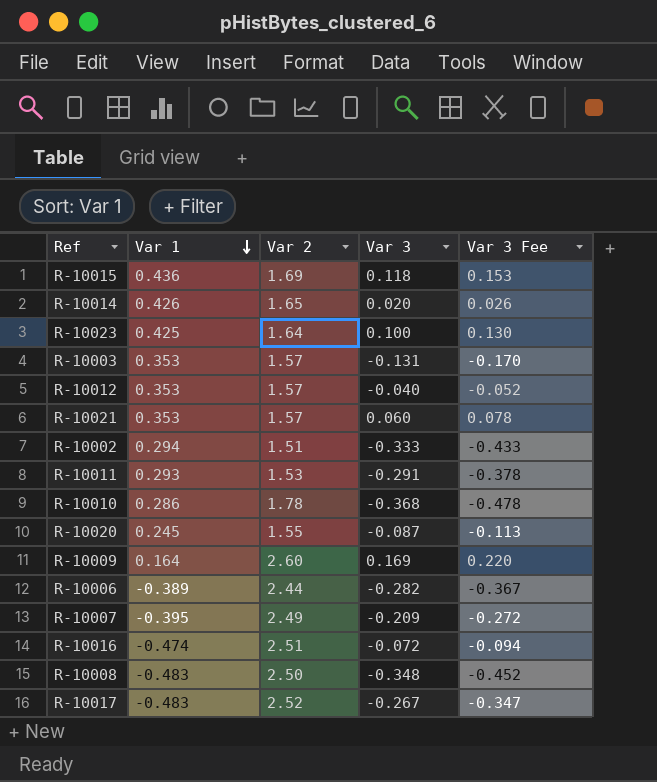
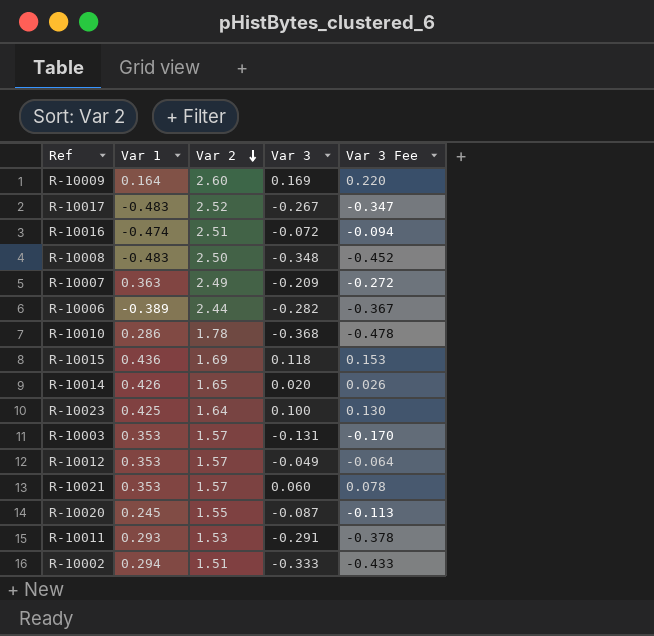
row order: Var 1 descending -> Var 2 descending
R-10007 | Var 1: -0.395 -> 0.363
R-10012 | Var 3: -0.040 -> -0.049
R-10012 | Var 3 Fee: -0.052 -> -0.064

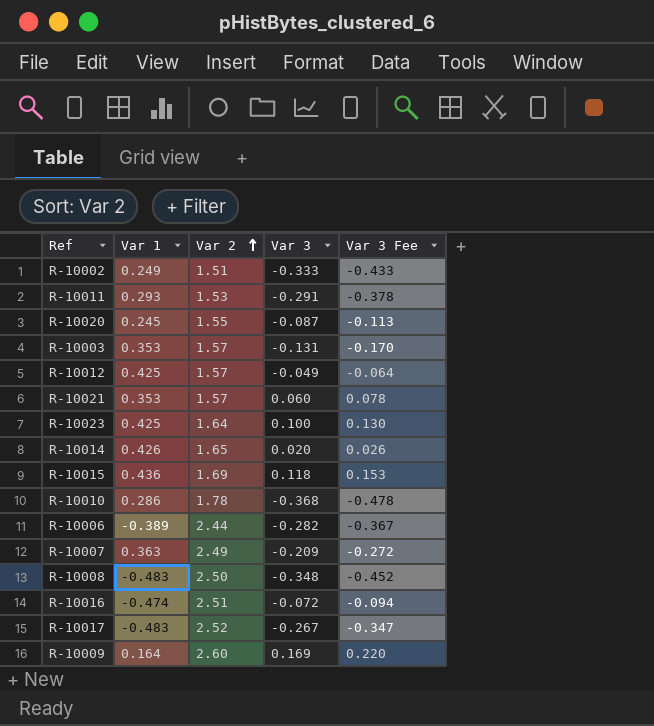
row order: Var 2 descending -> Var 2 ascending
R-10002 | Var 1: 0.294 -> 0.249
R-10012 | Var 1: 0.353 -> 0.425

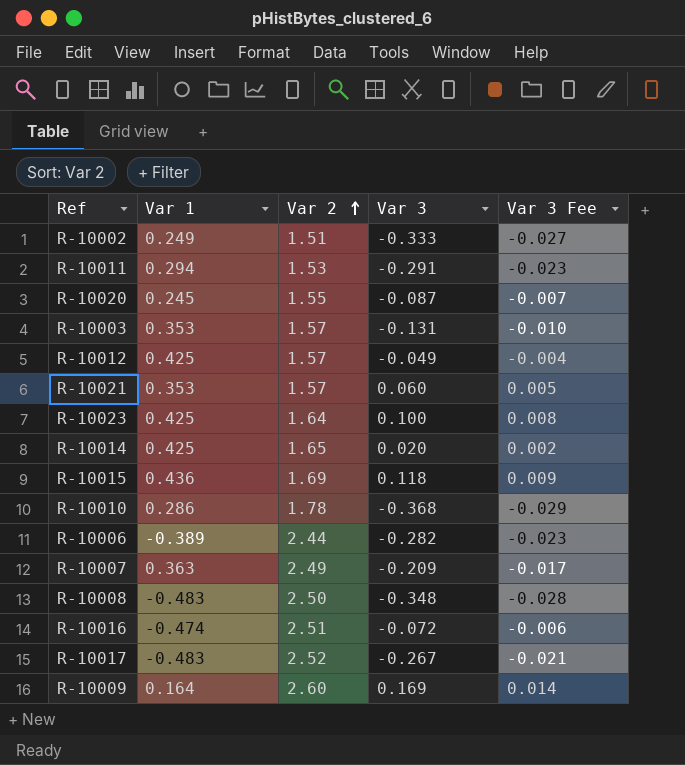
column Var 3 Fee | formula: [Var 3] * 1.3 -> [Var 3] * 0.08
R-10011 | Var 1: 0.293 -> 0.294
R-10014 | Var 1: 0.426 -> 0.425

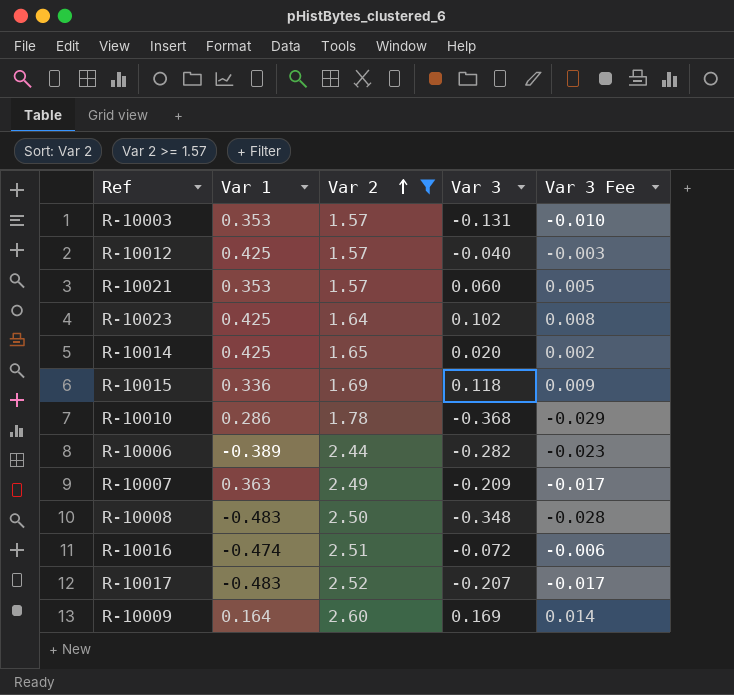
filter: none -> Var 2 >= 1.57
R-10012 | Var 3: -0.049 -> -0.040
R-10012 | Var 3 Fee: -0.004 -> -0.003
R-10023 | Var 3: 0.100 -> 0.102
R-10015 | Var 1: 0.436 -> 0.336
R-10017 | Var 3: -0.267 -> -0.207
R-10017 | Var 3 Fee: -0.021 -> -0.017

